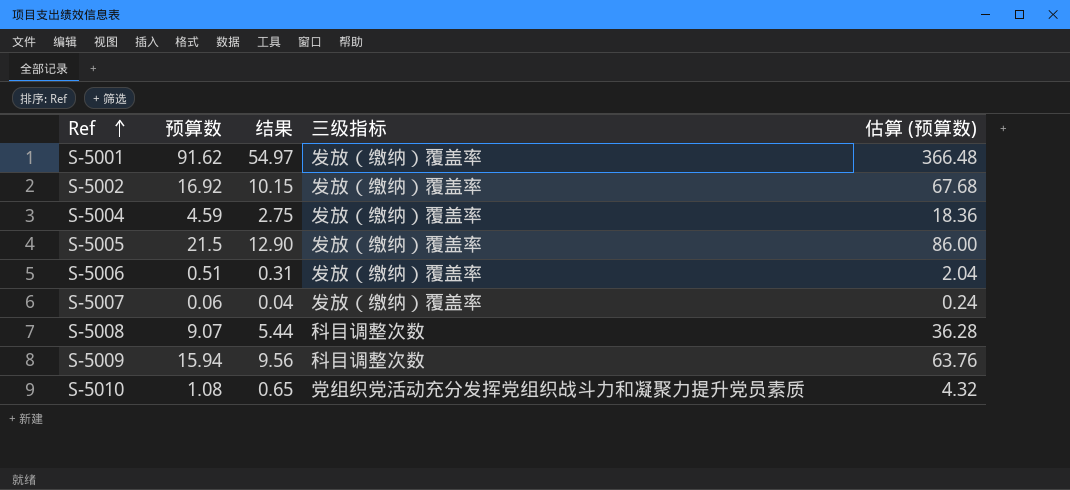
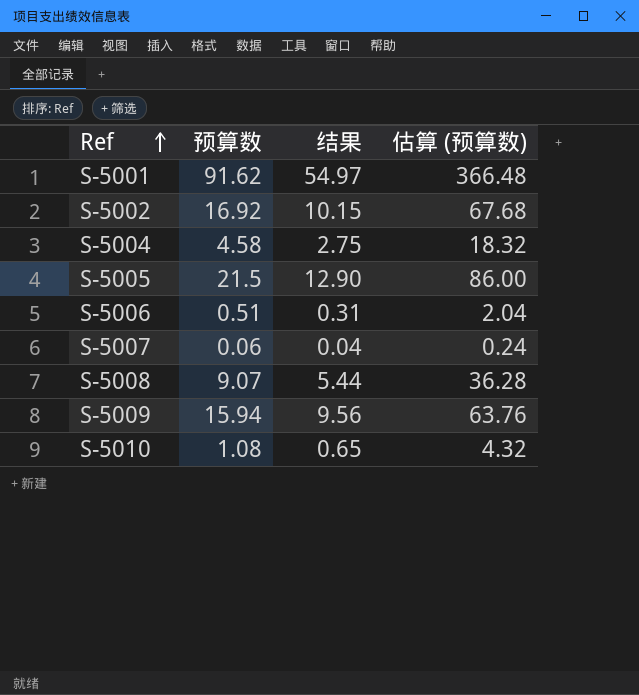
column 三级指标 | position: 4 -> none
S-5004 | 预算数: 4.59 -> 4.58
S-5004 | 估算 (预算数): 18.36 -> 18.32

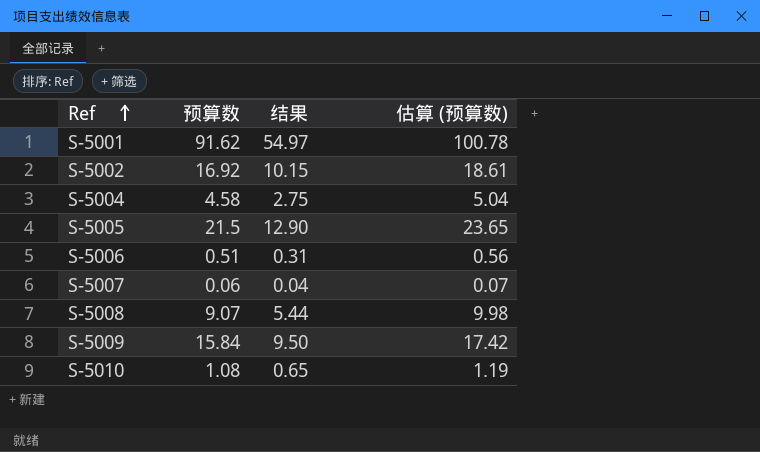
column 估算 (预算数) | formula: [预算数] * 4 -> [预算数] * 1.1
S-5009 | 预算数: 15.94 -> 15.84
S-5009 | 结果: 9.56 -> 9.50

